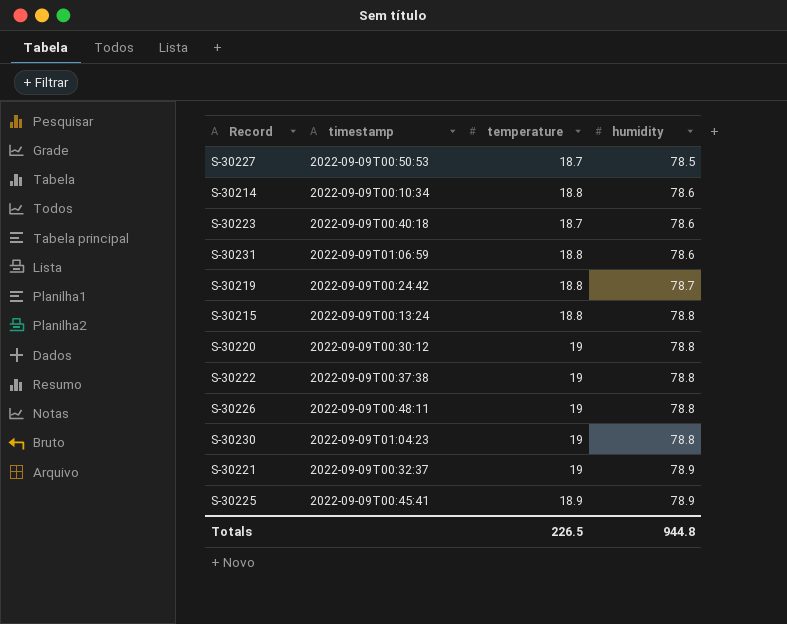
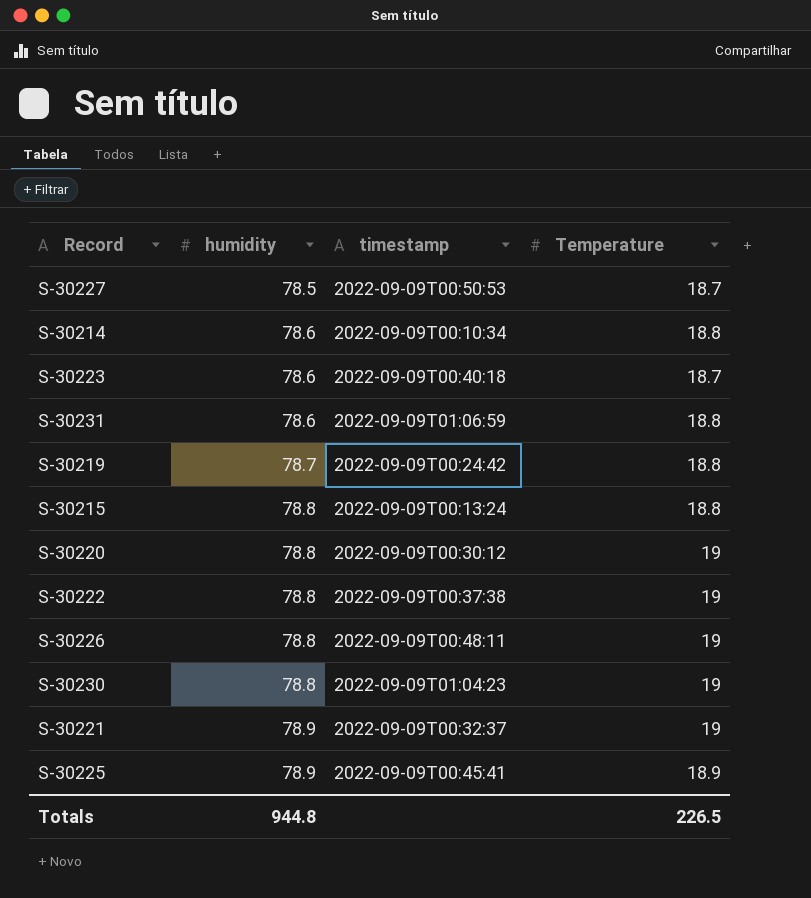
column humidity | position: 4 -> 2
column name: temperature -> Temperature

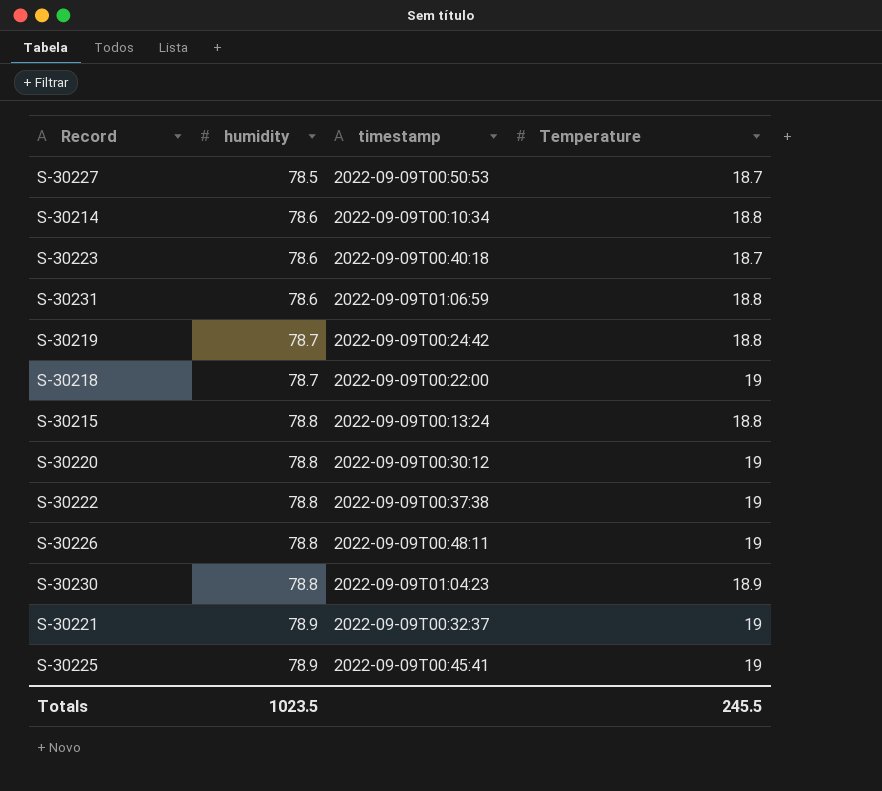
row S-30218: none -> 78.7 | 2022-09-09T00:22:00 | 19
S-30230 | Temperature: 19 -> 18.9
S-30225 | Temperature: 18.9 -> 19
Totals | humidity: 944.8 -> 1023.5
Totals | Temperature: 226.5 -> 245.5

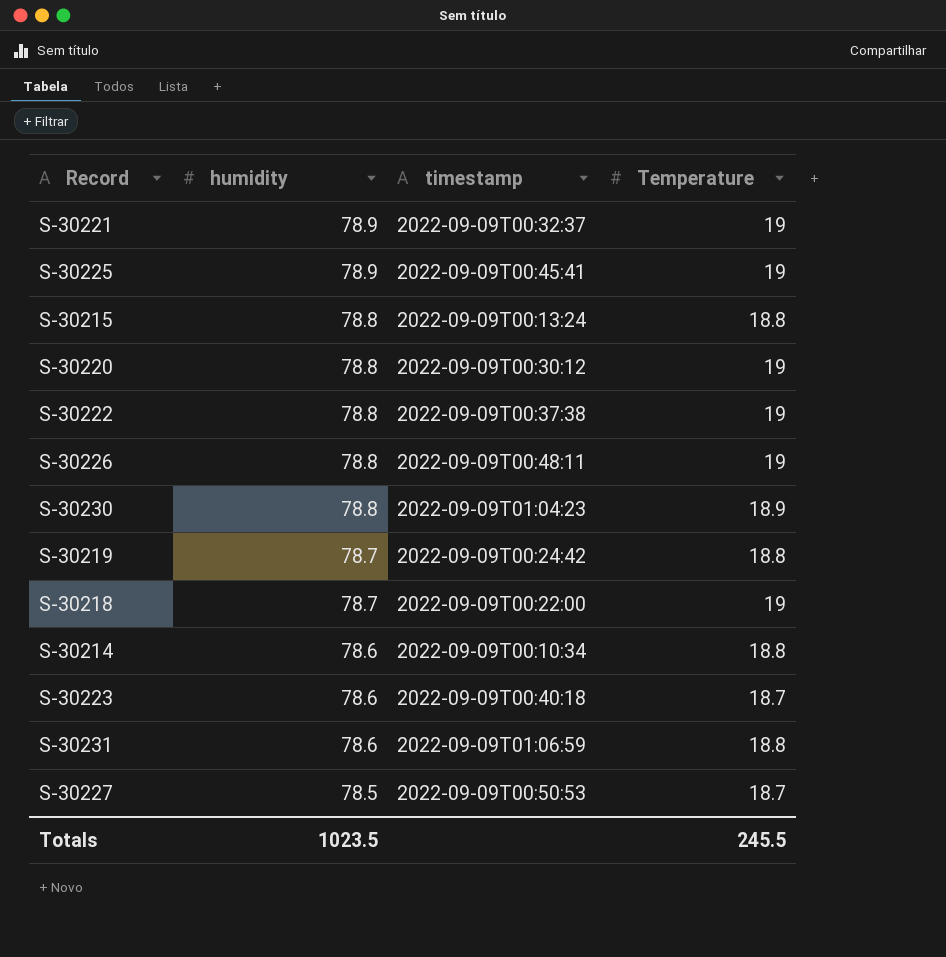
row order: humidity ascending -> humidity descending

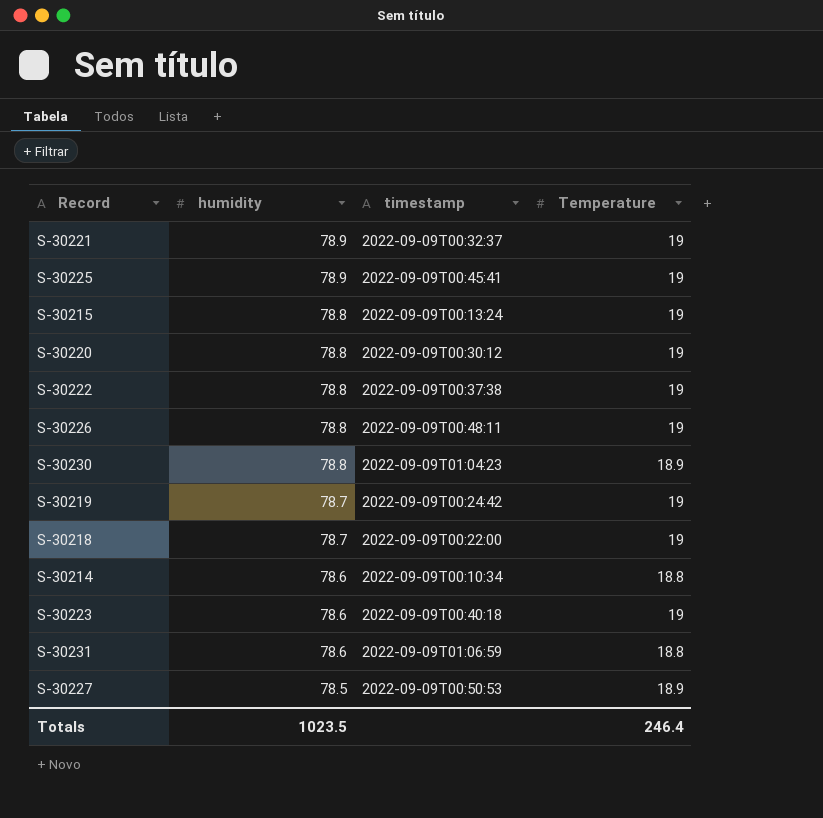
S-30215 | Temperature: 18.8 -> 19
S-30219 | Temperature: 18.8 -> 19
S-30223 | Temperature: 18.7 -> 19
S-30227 | Temperature: 18.7 -> 18.9
Totals | Temperature: 245.5 -> 246.4

